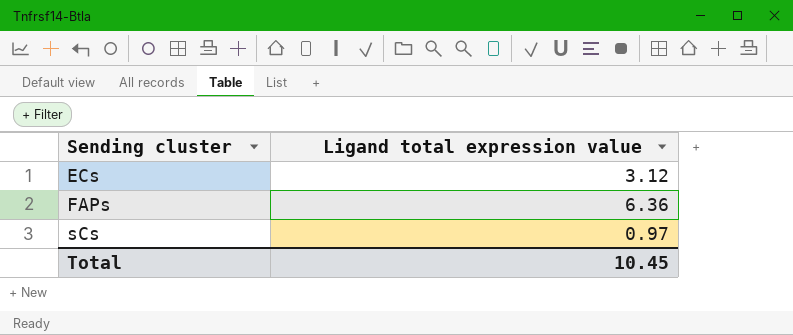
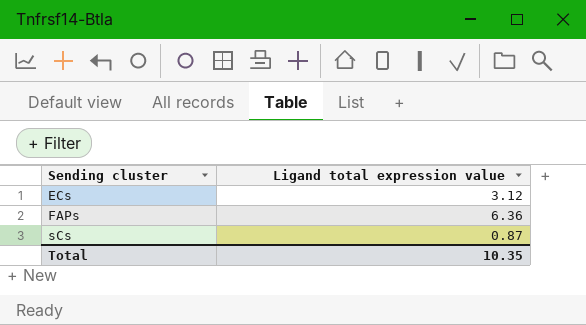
sCs | Ligand total expression value: 0.97 -> 0.87
Total | Ligand total expression value: 10.45 -> 10.35

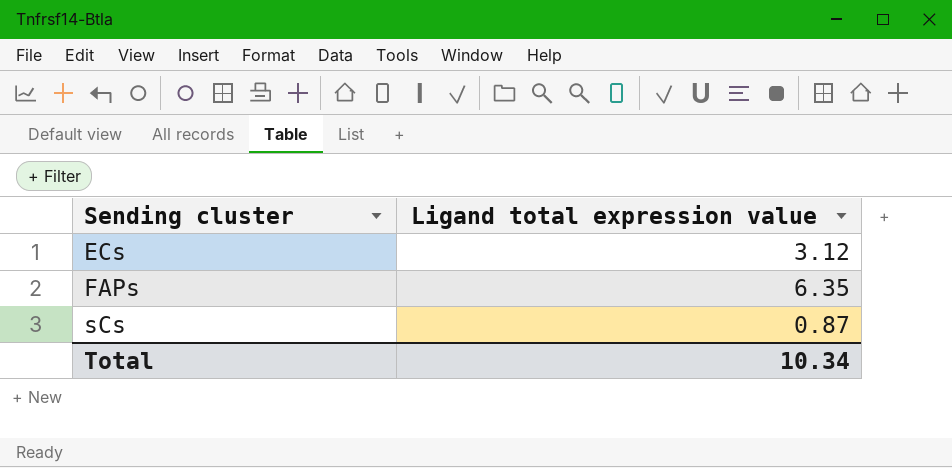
FAPs | Ligand total expression value: 6.36 -> 6.35
Total | Ligand total expression value: 10.35 -> 10.34

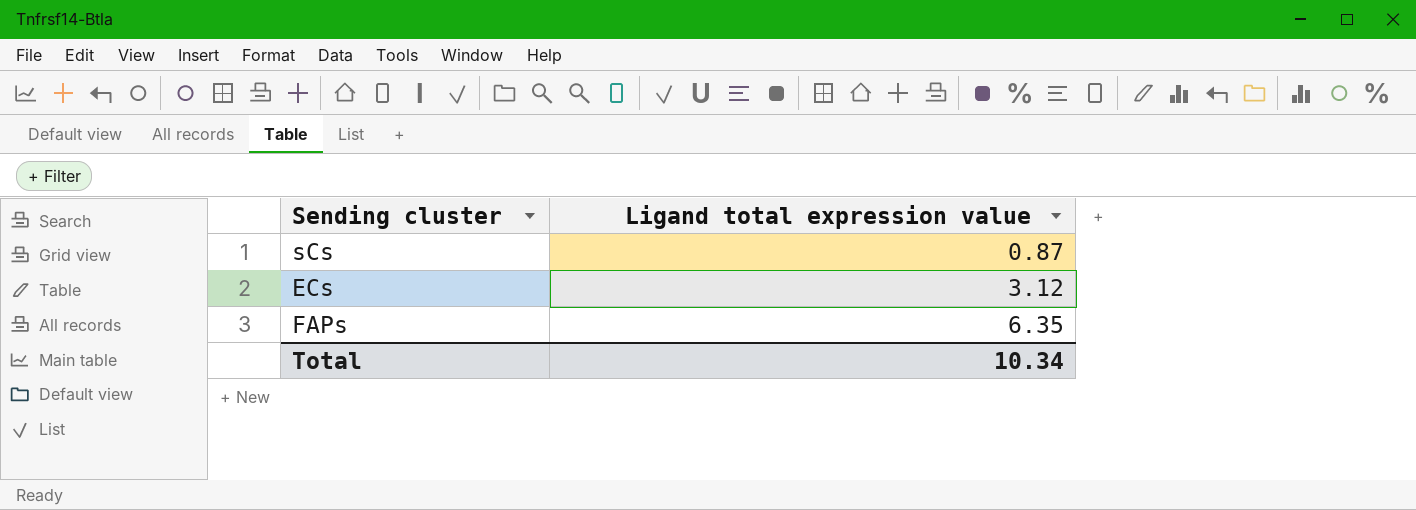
row order: Sending cluster ascending -> Ligand total expression value ascending

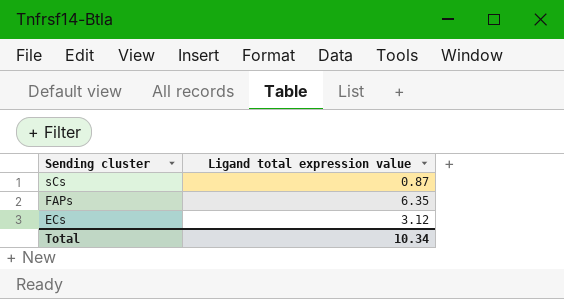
row order: Ligand total expression value ascending -> Sending cluster descending

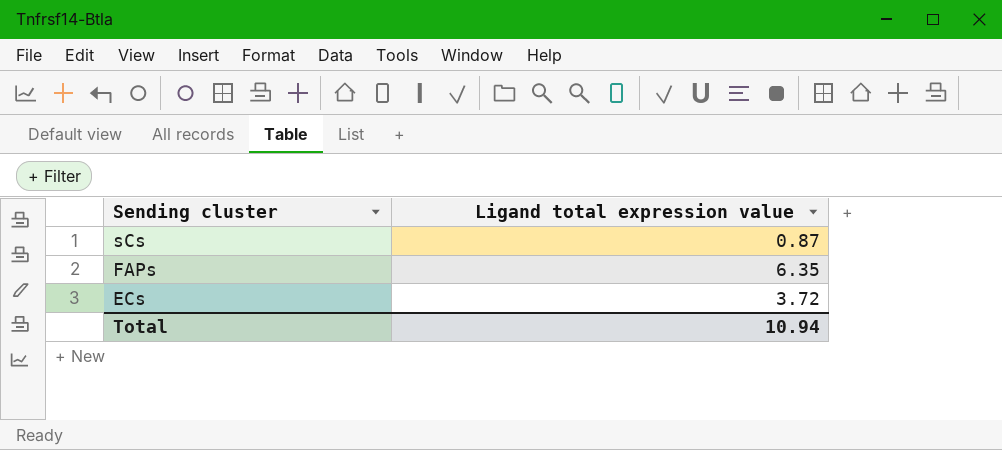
ECs | Ligand total expression value: 3.12 -> 3.72
Total | Ligand total expression value: 10.34 -> 10.94

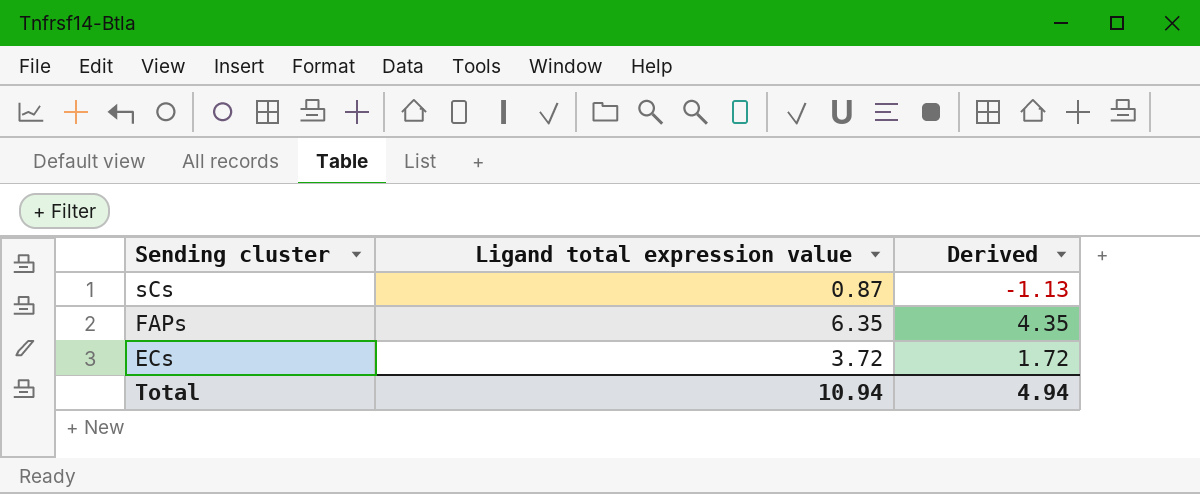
column Derived | formula: none -> [Ligand total expression value] - 2

